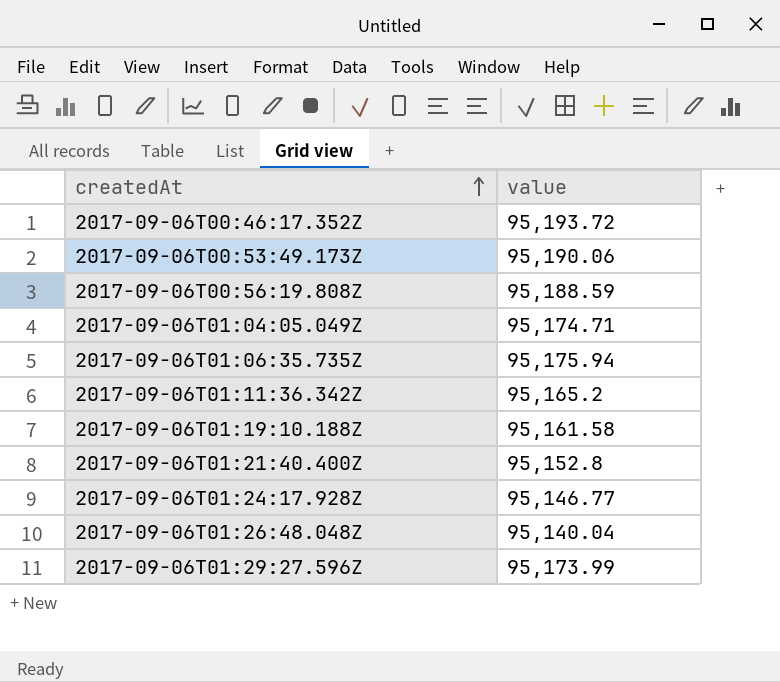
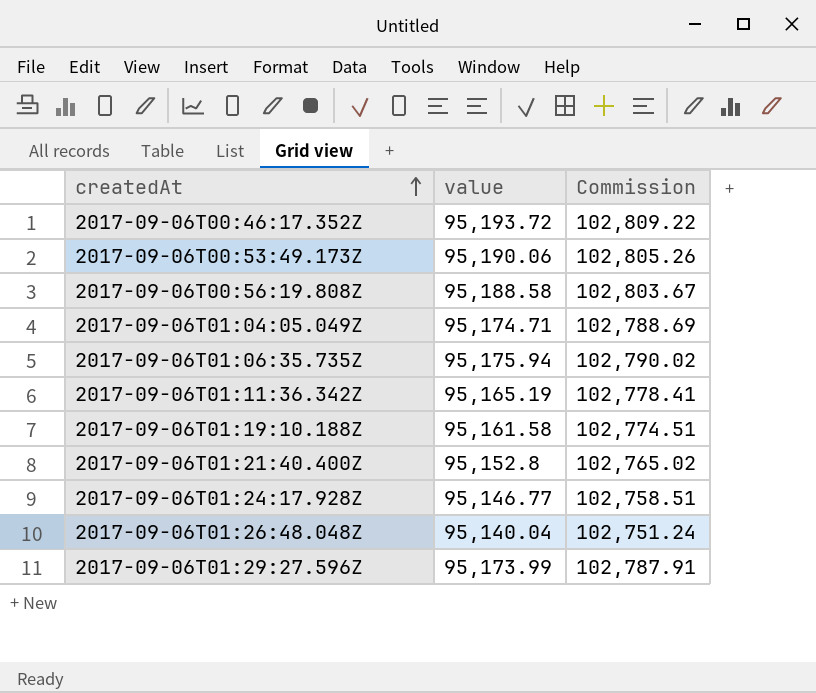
column Commission | formula: none -> [value] * 1.08
2017-09-06T00:56:19.808Z | value: 95,188.59 -> 95,188.58
2017-09-06T01:11:36.342Z | value: 95,165.2 -> 95,165.19

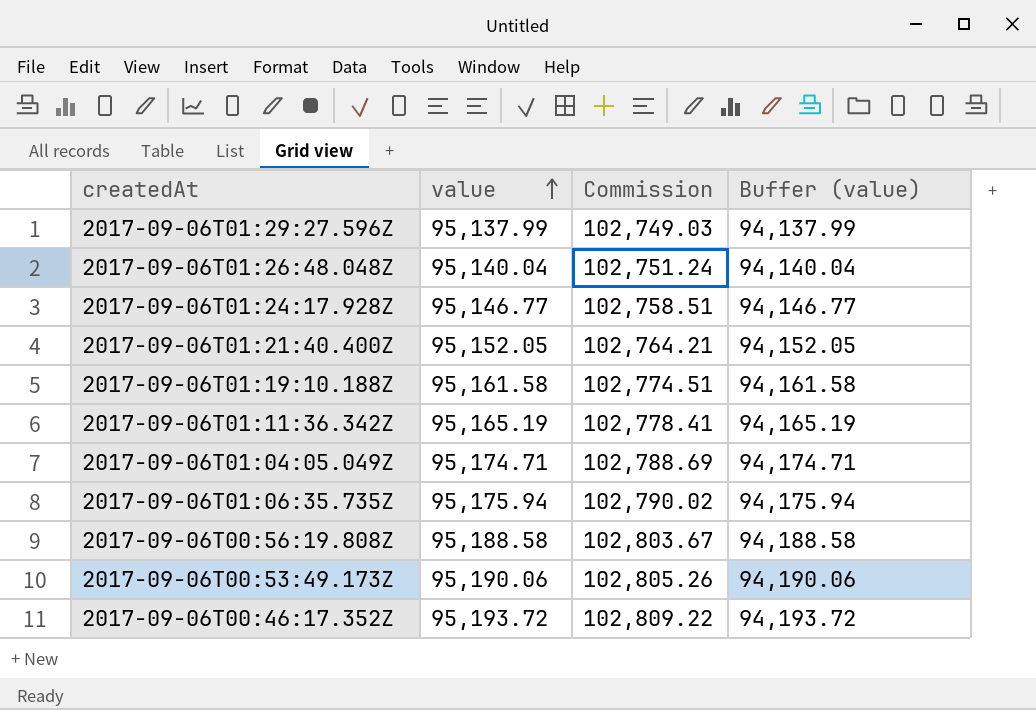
row order: createdAt ascending -> value ascending
column Buffer (value) | formula: none -> [value] - 1000
2017-09-06T01:29:27.596Z | value: 95,173.99 -> 95,137.99
2017-09-06T01:29:27.596Z | Commission: 102,787.91 -> 102,749.03
2017-09-06T01:21:40.400Z | value: 95,152.8 -> 95,152.05
2017-09-06T01:21:40.400Z | Commission: 102,765.02 -> 102,764.21

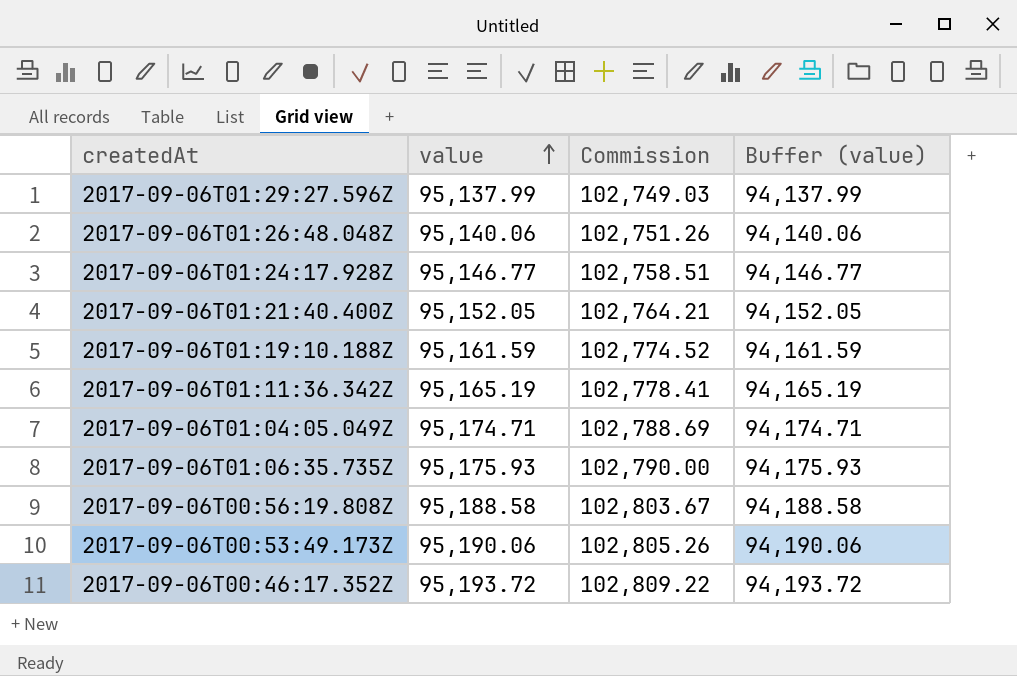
2017-09-06T01:26:48.048Z | value: 95,140.04 -> 95,140.06
2017-09-06T01:26:48.048Z | Commission: 102,751.24 -> 102,751.26
2017-09-06T01:26:48.048Z | Buffer (value): 94,140.04 -> 94,140.06
2017-09-06T01:19:10.188Z | value: 95,161.58 -> 95,161.59
2017-09-06T01:19:10.188Z | Commission: 102,774.51 -> 102,774.52
2017-09-06T01:19:10.188Z | Buffer (value): 94,161.58 -> 94,161.59
2017-09-06T01:06:35.735Z | value: 95,175.94 -> 95,175.93
2017-09-06T01:06:35.735Z | Commission: 102,790.02 -> 102,790.00
2017-09-06T01:06:35.735Z | Buffer (value): 94,175.94 -> 94,175.93

